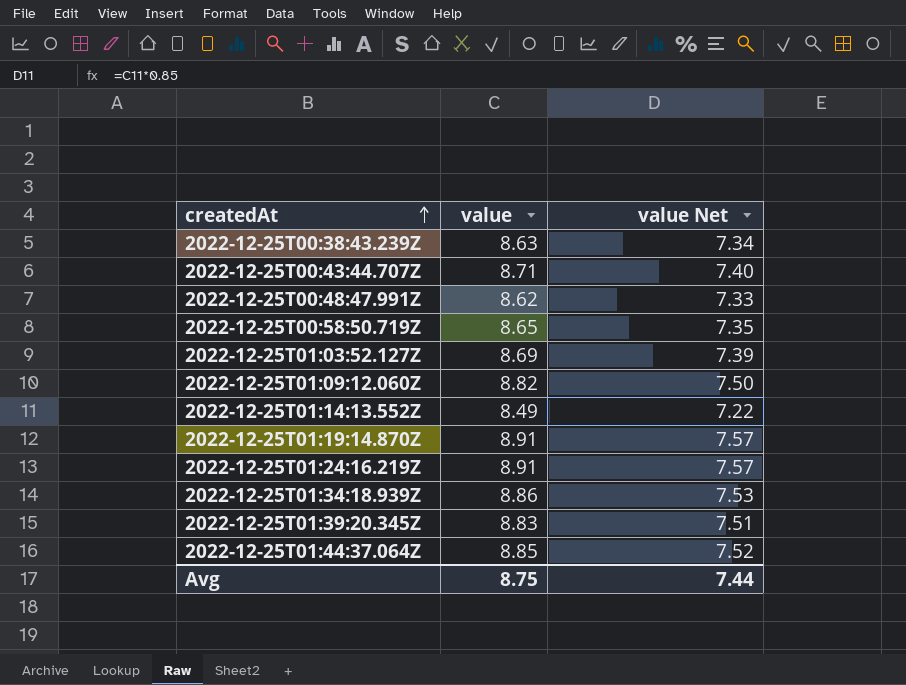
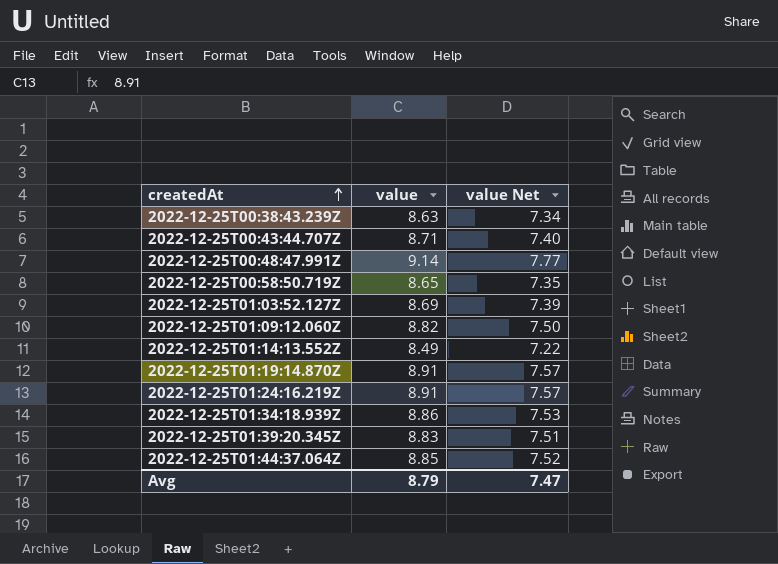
2022-12-25T00:48:47.991Z | value: 8.62 -> 9.14
2022-12-25T00:48:47.991Z | value Net: 7.33 -> 7.77
Avg | value: 8.75 -> 8.79
Avg | value Net: 7.44 -> 7.47

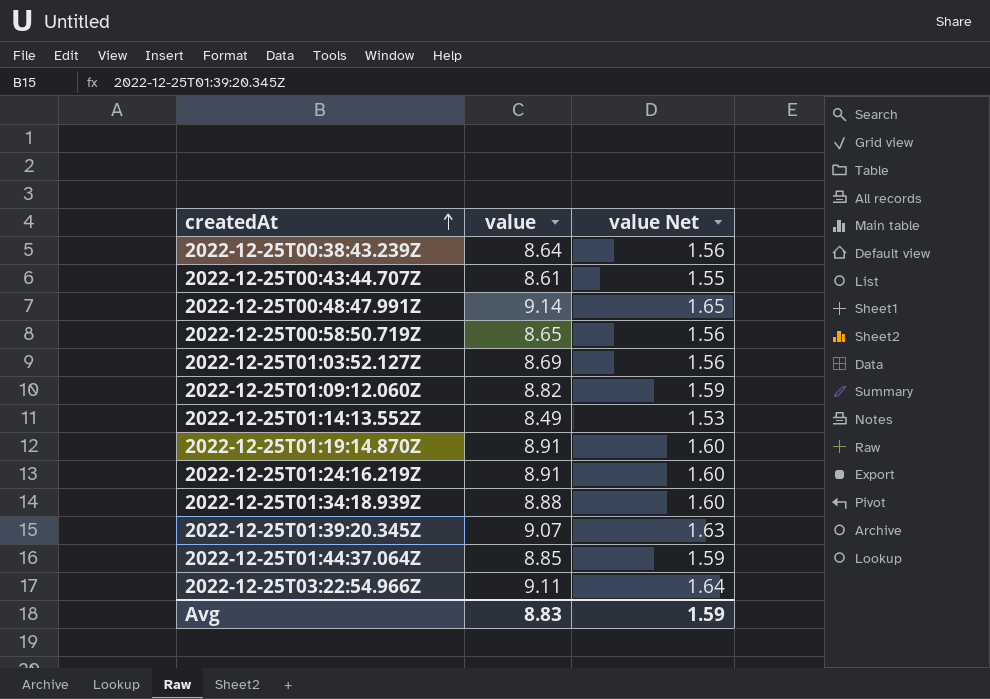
column value Net | formula: [value] * 0.85 -> [value] * 0.18
2022-12-25T00:38:43.239Z | value: 8.63 -> 8.64
2022-12-25T00:43:44.707Z | value: 8.71 -> 8.61
2022-12-25T01:34:18.939Z | value: 8.86 -> 8.88
2022-12-25T01:39:20.345Z | value: 8.83 -> 9.07
row 2022-12-25T03:22:54.966Z: none -> 9.11 | 1.64
Avg | value: 8.79 -> 8.83
Avg | value Net: 7.47 -> 1.59

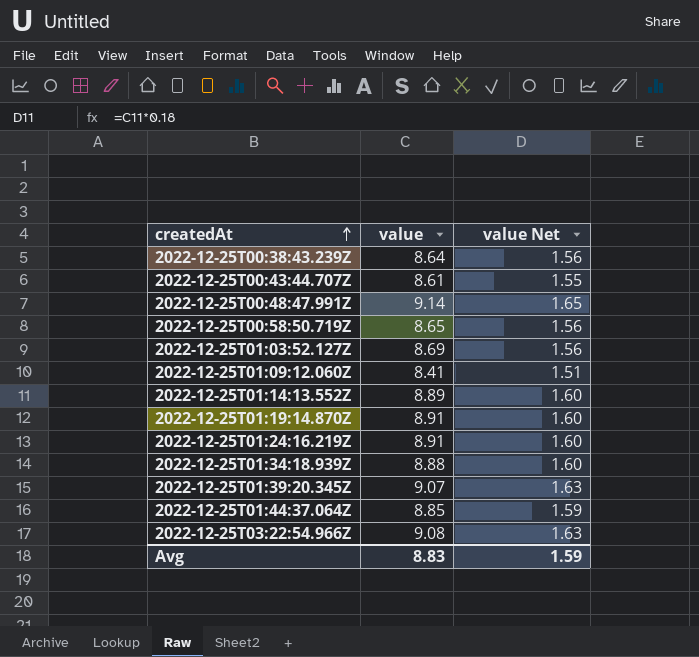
2022-12-25T01:09:12.060Z | value: 8.82 -> 8.41
2022-12-25T01:09:12.060Z | value Net: 1.59 -> 1.51
2022-12-25T01:14:13.552Z | value: 8.49 -> 8.89
2022-12-25T01:14:13.552Z | value Net: 1.53 -> 1.60
2022-12-25T03:22:54.966Z | value: 9.11 -> 9.08
2022-12-25T03:22:54.966Z | value Net: 1.64 -> 1.63

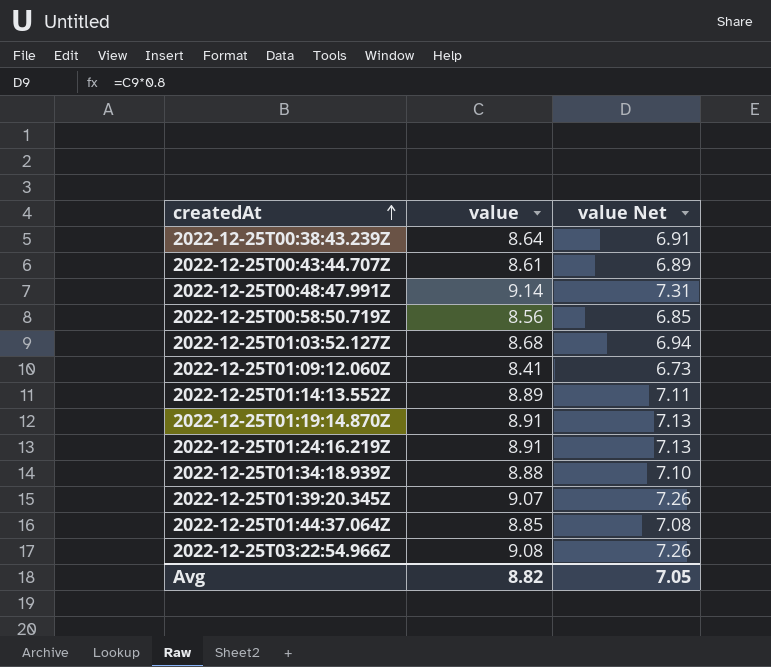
column value Net | formula: [value] * 0.18 -> [value] * 0.8
2022-12-25T00:58:50.719Z | value: 8.65 -> 8.56
2022-12-25T01:03:52.127Z | value: 8.69 -> 8.68
Avg | value: 8.83 -> 8.82
Avg | value Net: 1.59 -> 7.05

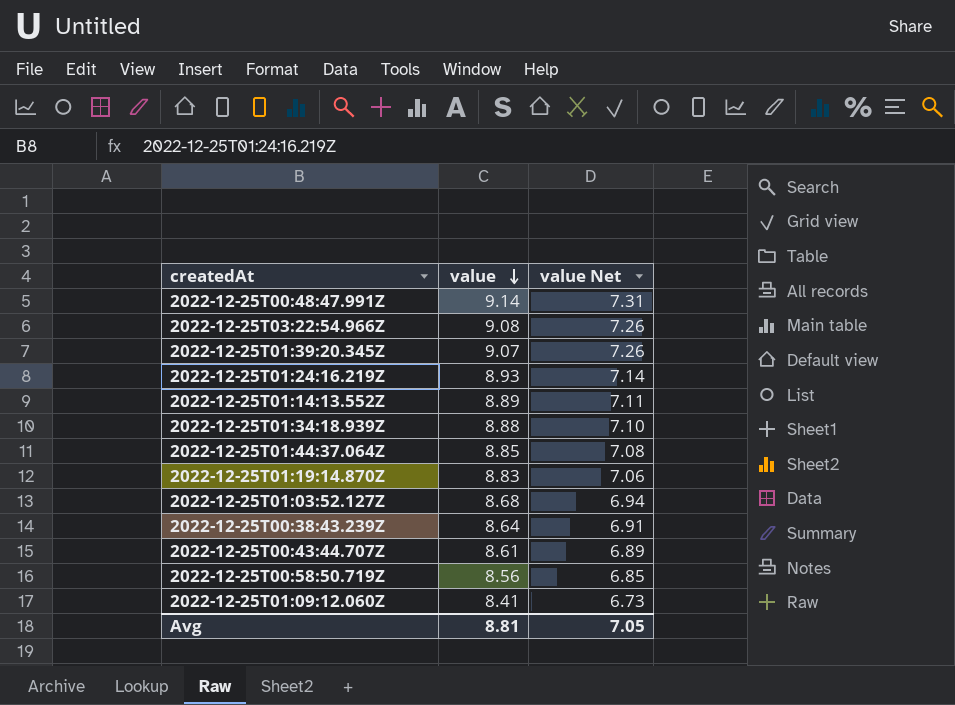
row order: createdAt ascending -> value descending
2022-12-25T01:24:16.219Z | value: 8.91 -> 8.93
2022-12-25T01:24:16.219Z | value Net: 7.13 -> 7.14
2022-12-25T01:19:14.870Z | value: 8.91 -> 8.83
2022-12-25T01:19:14.870Z | value Net: 7.13 -> 7.06
Avg | value: 8.82 -> 8.81

